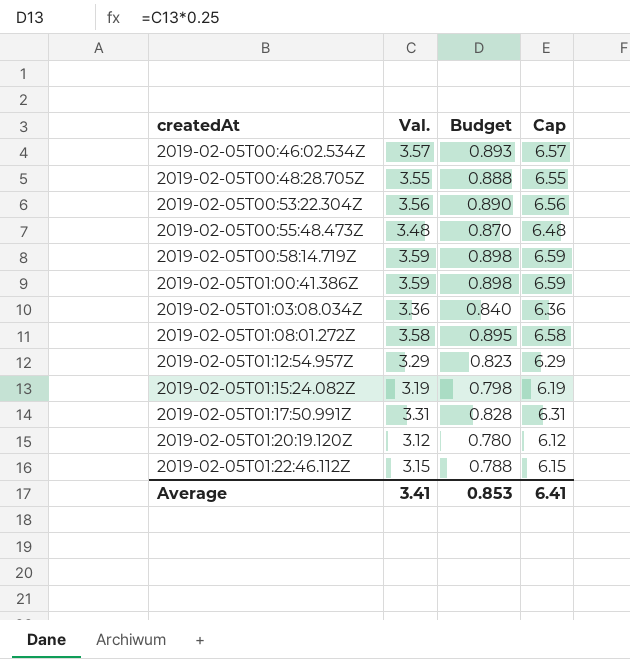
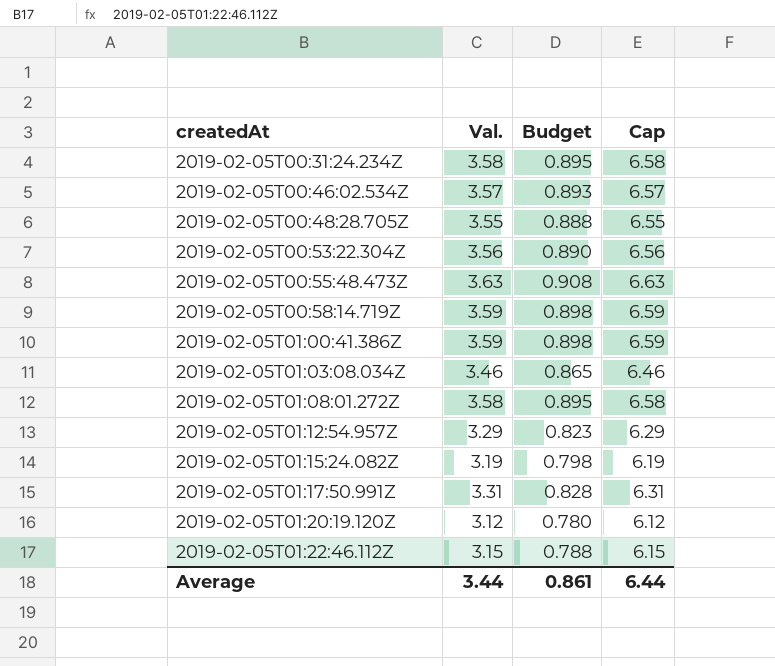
row 2019-02-05T00:31:24.234Z: none -> 3.58 | 0.895 | 6.58
2019-02-05T00:55:48.473Z | Val.: 3.48 -> 3.63
2019-02-05T00:55:48.473Z | Budget: 0.870 -> 0.908
2019-02-05T00:55:48.473Z | Cap: 6.48 -> 6.63
2019-02-05T01:03:08.034Z | Val.: 3.36 -> 3.46
2019-02-05T01:03:08.034Z | Budget: 0.840 -> 0.865
2019-02-05T01:03:08.034Z | Cap: 6.36 -> 6.46
Average | Val.: 3.41 -> 3.44
Average | Budget: 0.853 -> 0.861
Average | Cap: 6.41 -> 6.44

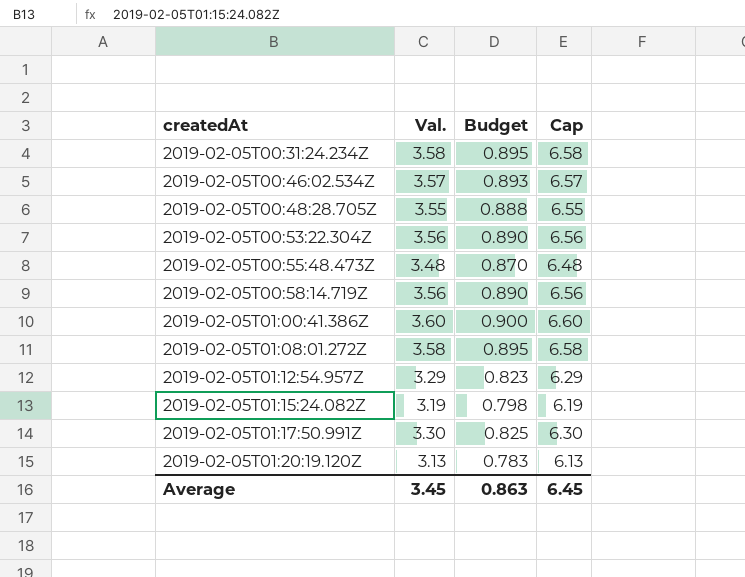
row 2019-02-05T01:03:08.034Z: 3.46 | 0.865 | 6.46 -> none
row 2019-02-05T01:22:46.112Z: 3.15 | 0.788 | 6.15 -> none
2019-02-05T00:55:48.473Z | Val.: 3.63 -> 3.48
2019-02-05T00:55:48.473Z | Budget: 0.908 -> 0.870
2019-02-05T00:55:48.473Z | Cap: 6.63 -> 6.48
2019-02-05T00:58:14.719Z | Val.: 3.59 -> 3.56
2019-02-05T00:58:14.719Z | Budget: 0.898 -> 0.890
2019-02-05T00:58:14.719Z | Cap: 6.59 -> 6.56
2019-02-05T01:00:41.386Z | Val.: 3.59 -> 3.60
2019-02-05T01:00:41.386Z | Budget: 0.898 -> 0.900
2019-02-05T01:00:41.386Z | Cap: 6.59 -> 6.60
2019-02-05T01:17:50.991Z | Val.: 3.31 -> 3.30
2019-02-05T01:17:50.991Z | Budget: 0.828 -> 0.825
2019-02-05T01:17:50.991Z | Cap: 6.31 -> 6.30
2019-02-05T01:20:19.120Z | Val.: 3.12 -> 3.13
2019-02-05T01:20:19.120Z | Budget: 0.780 -> 0.783
2019-02-05T01:20:19.120Z | Cap: 6.12 -> 6.13
Average | Val.: 3.44 -> 3.45
Average | Budget: 0.861 -> 0.863
Average | Cap: 6.44 -> 6.45

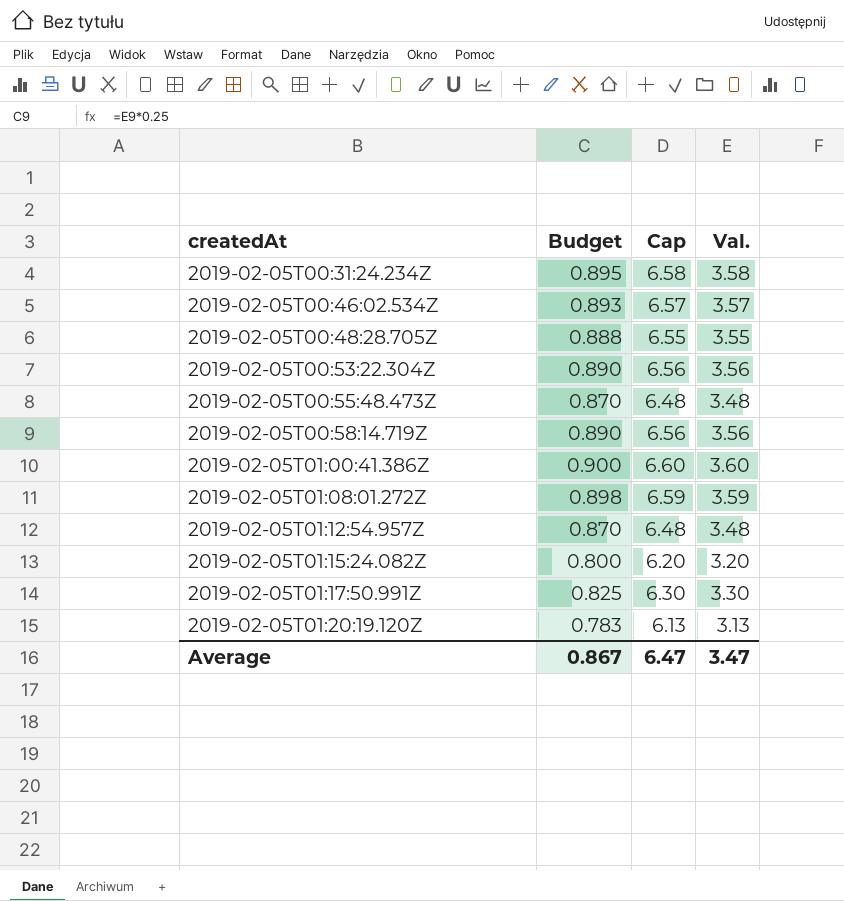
column Val. | position: 2 -> 4
2019-02-05T01:08:01.272Z | Budget: 0.895 -> 0.898
2019-02-05T01:08:01.272Z | Cap: 6.58 -> 6.59
2019-02-05T01:08:01.272Z | Val.: 3.58 -> 3.59
2019-02-05T01:12:54.957Z | Budget: 0.823 -> 0.870
2019-02-05T01:12:54.957Z | Cap: 6.29 -> 6.48
2019-02-05T01:12:54.957Z | Val.: 3.29 -> 3.48
2019-02-05T01:15:24.082Z | Budget: 0.798 -> 0.800
2019-02-05T01:15:24.082Z | Cap: 6.19 -> 6.20
2019-02-05T01:15:24.082Z | Val.: 3.19 -> 3.20
Average | Budget: 0.863 -> 0.867
Average | Cap: 6.45 -> 6.47
Average | Val.: 3.45 -> 3.47

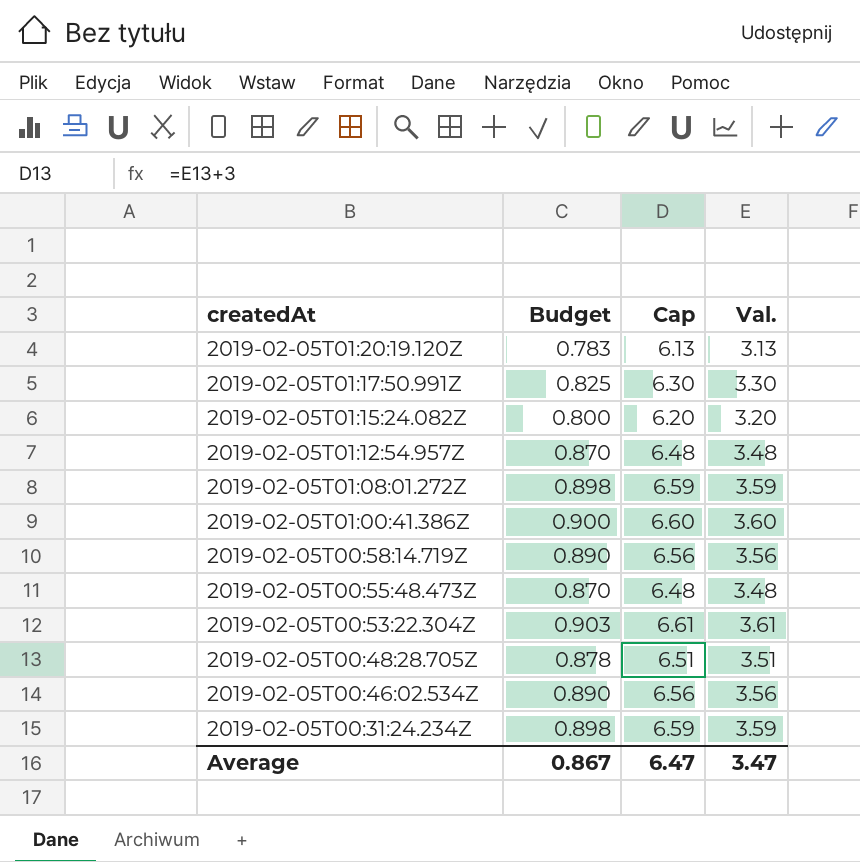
row order: createdAt ascending -> createdAt descending
2019-02-05T00:53:22.304Z | Budget: 0.890 -> 0.903
2019-02-05T00:53:22.304Z | Cap: 6.56 -> 6.61
2019-02-05T00:53:22.304Z | Val.: 3.56 -> 3.61
2019-02-05T00:48:28.705Z | Budget: 0.888 -> 0.878
2019-02-05T00:48:28.705Z | Cap: 6.55 -> 6.51
2019-02-05T00:48:28.705Z | Val.: 3.55 -> 3.51
2019-02-05T00:46:02.534Z | Budget: 0.893 -> 0.890
2019-02-05T00:46:02.534Z | Cap: 6.57 -> 6.56
2019-02-05T00:46:02.534Z | Val.: 3.57 -> 3.56
2019-02-05T00:31:24.234Z | Budget: 0.895 -> 0.898
2019-02-05T00:31:24.234Z | Cap: 6.58 -> 6.59
2019-02-05T00:31:24.234Z | Val.: 3.58 -> 3.59

